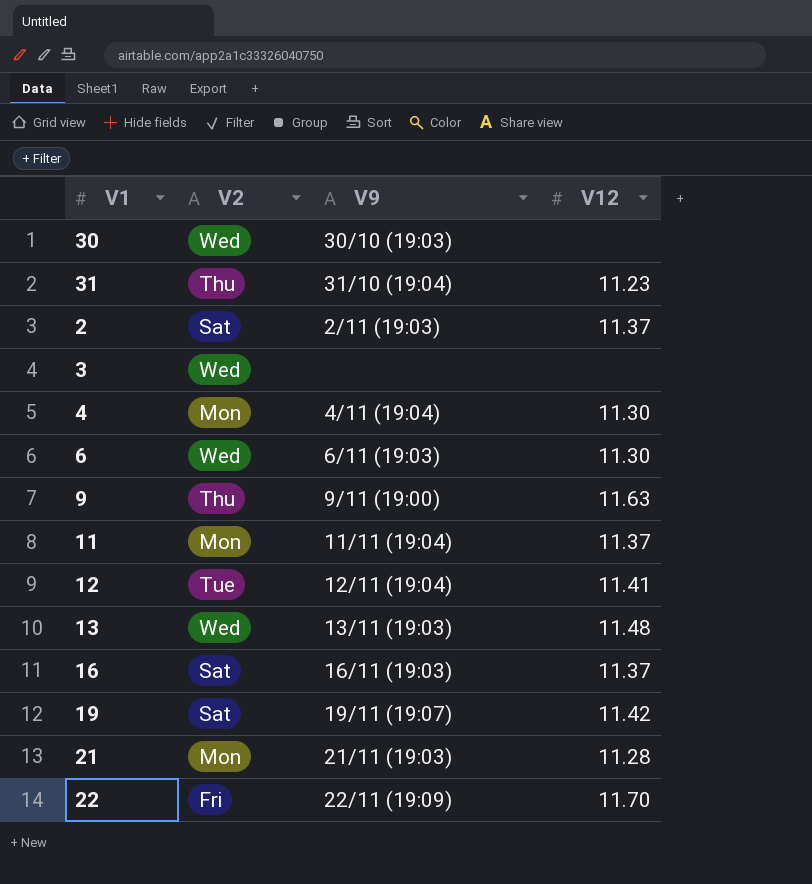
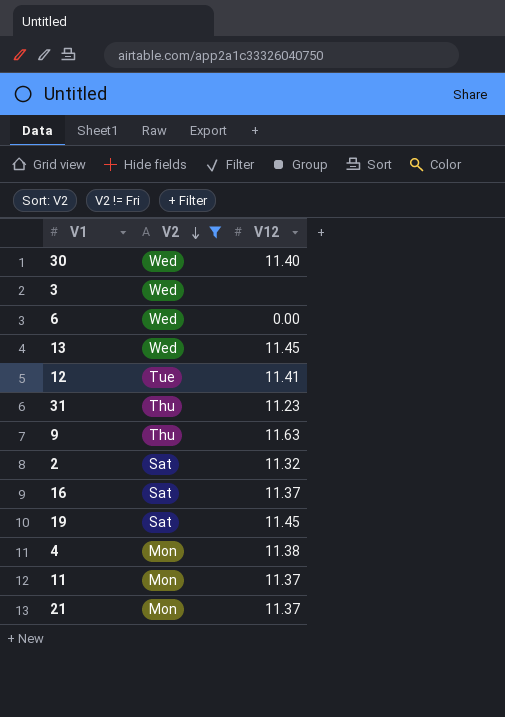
filter: none -> V2 != Fri
row order: none -> V2 descending
column V9 | position: 3 -> none
30 | V12: none -> 11.40
6 | V12: 11.30 -> 0.00
13 | V12: 11.48 -> 11.45
2 | V12: 11.37 -> 11.32
19 | V12: 11.42 -> 11.45
4 | V12: 11.30 -> 11.38
21 | V12: 11.28 -> 11.37

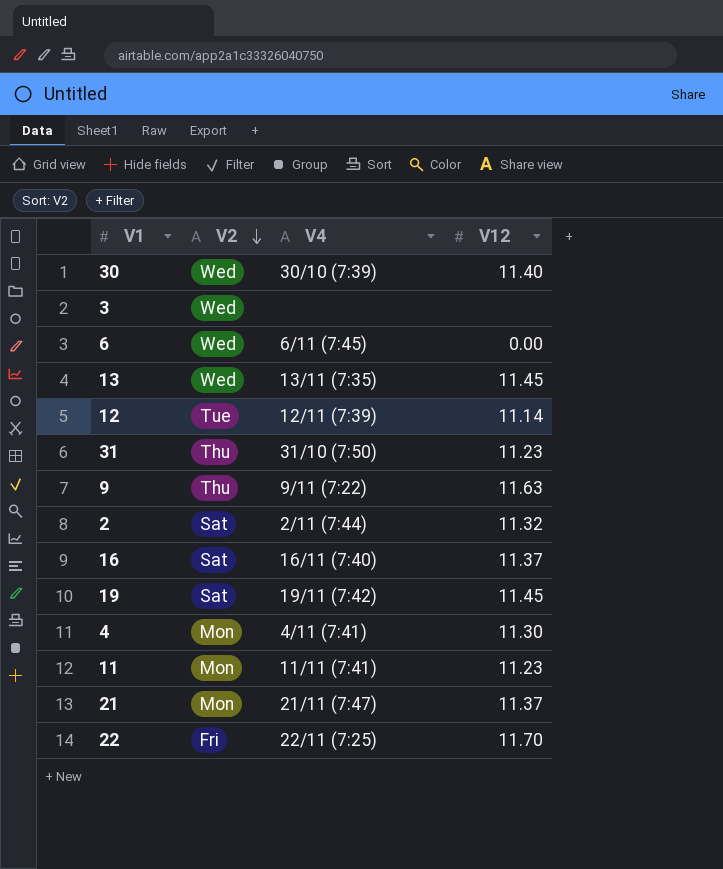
filter: V2 != Fri -> none
column V4 | position: none -> 3
12 | V12: 11.41 -> 11.14
4 | V12: 11.38 -> 11.30
11 | V12: 11.37 -> 11.23

